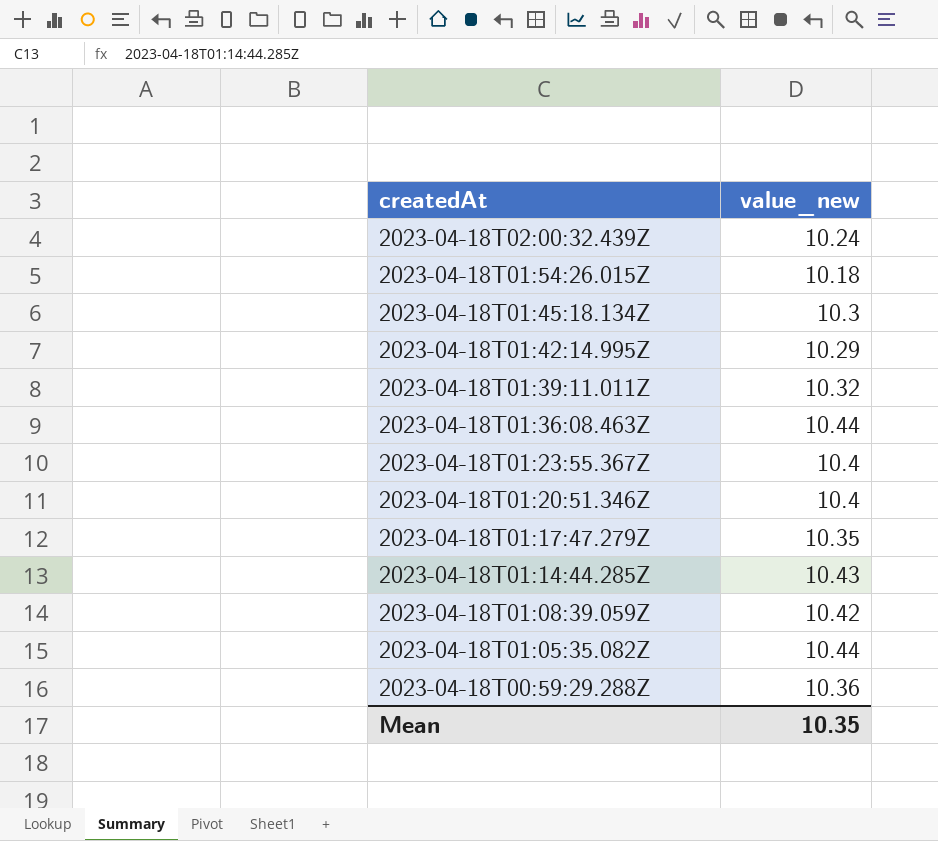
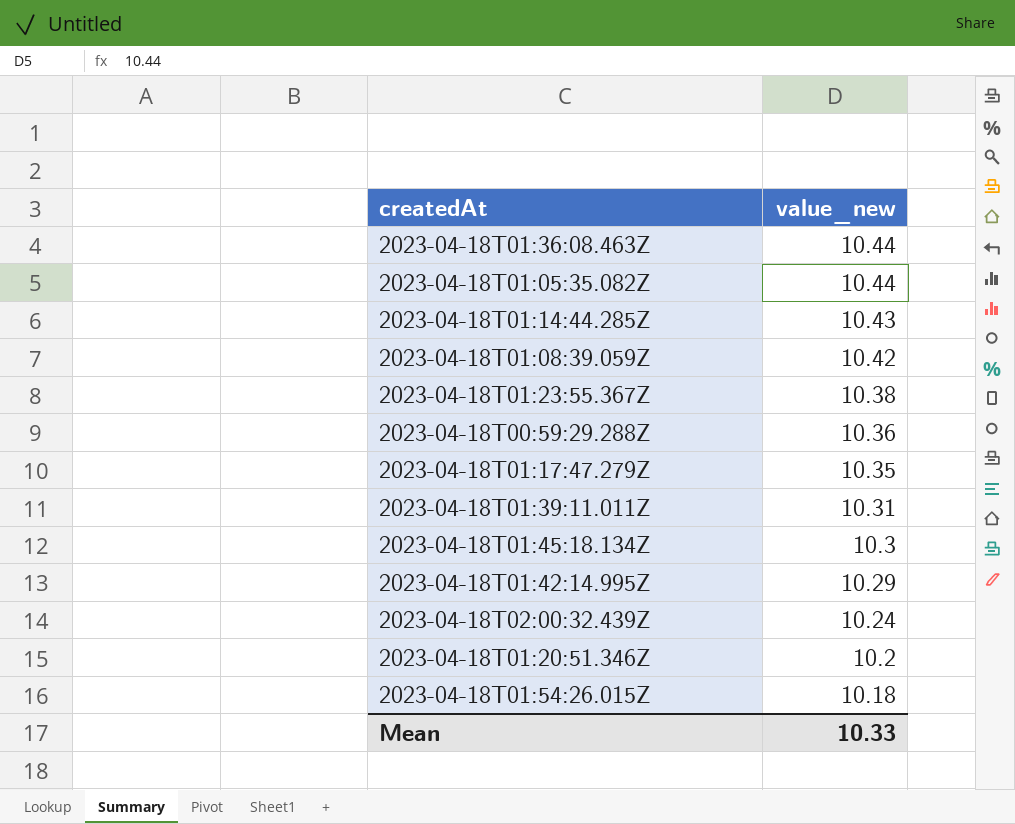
row order: createdAt descending -> value_new descending
2023-04-18T01:23:55.367Z | value_new: 10.4 -> 10.38
2023-04-18T01:39:11.011Z | value_new: 10.32 -> 10.31
2023-04-18T01:20:51.346Z | value_new: 10.4 -> 10.2
Mean | value_new: 10.35 -> 10.33

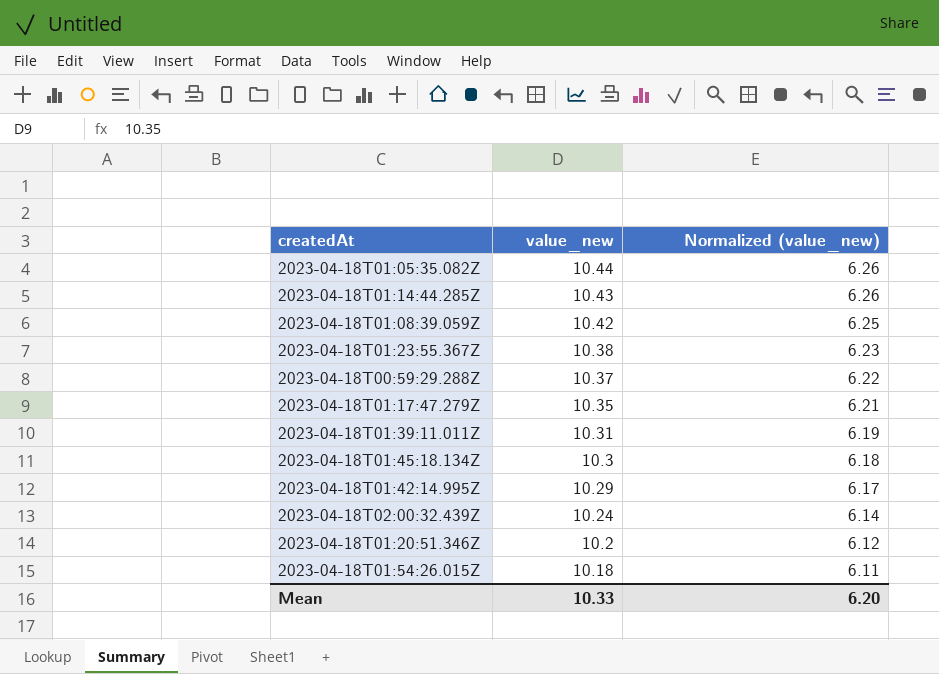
column Normalized (value_new) | formula: none -> [value_new] * 0.6
row 2023-04-18T01:36:08.463Z: 10.44 -> none
2023-04-18T00:59:29.288Z | value_new: 10.36 -> 10.37

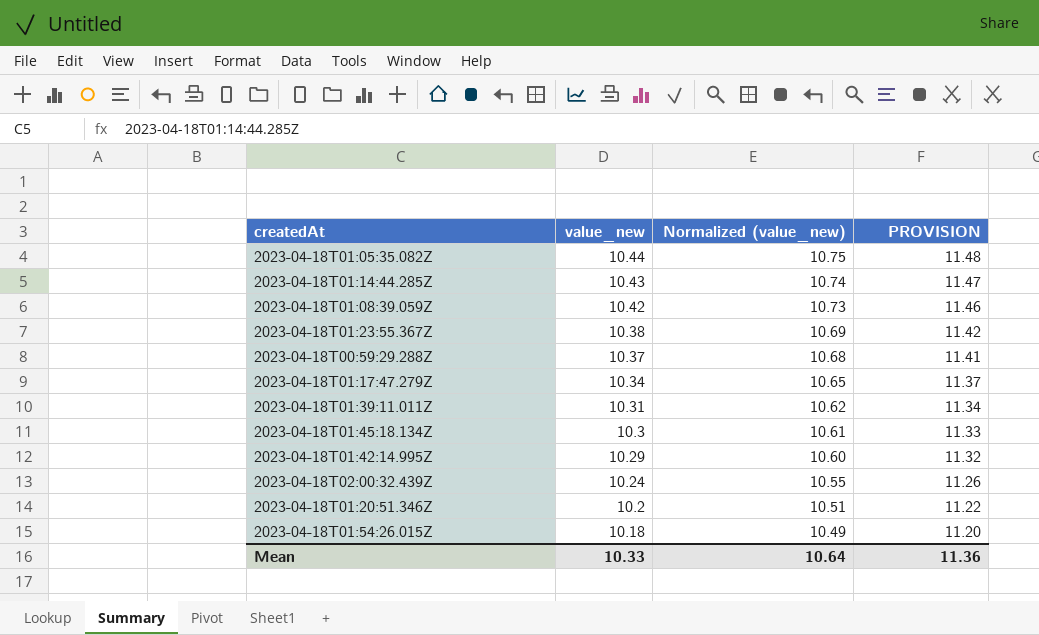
column Normalized (value_new) | formula: [value_new] * 0.6 -> [value_new] * 1.03
column PROVISION | formula: none -> [value_new] * 1.1
2023-04-18T01:17:47.279Z | value_new: 10.35 -> 10.34
Mean | Normalized (value_new): 6.20 -> 10.64

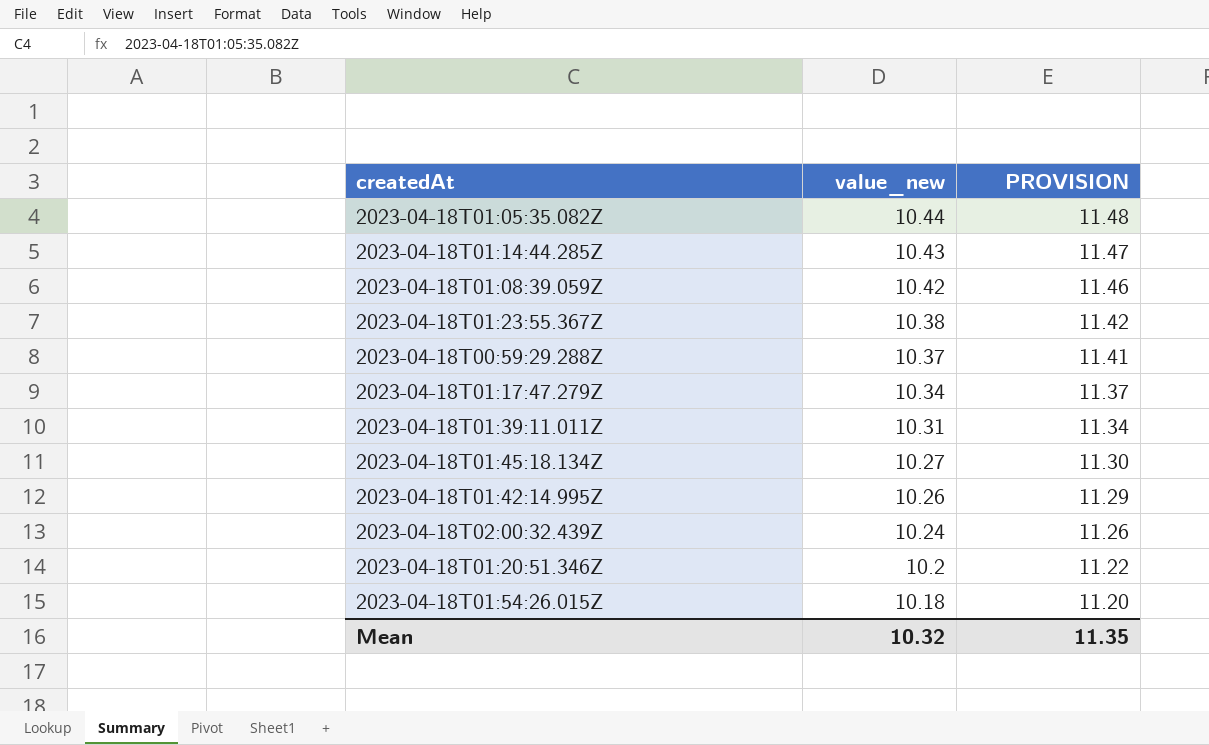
column Normalized (value_new) | formula: [value_new] * 1.03 -> none
2023-04-18T01:45:18.134Z | value_new: 10.3 -> 10.27
2023-04-18T01:45:18.134Z | PROVISION: 11.33 -> 11.30
2023-04-18T01:42:14.995Z | value_new: 10.29 -> 10.26
2023-04-18T01:42:14.995Z | PROVISION: 11.32 -> 11.29
Mean | value_new: 10.33 -> 10.32
Mean | PROVISION: 11.36 -> 11.35

